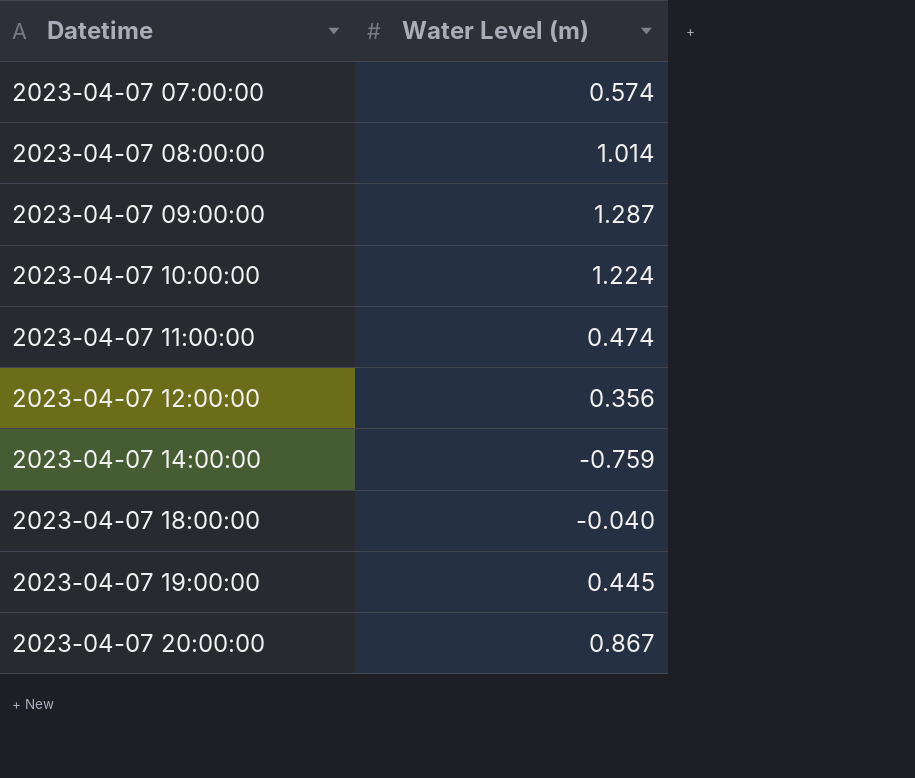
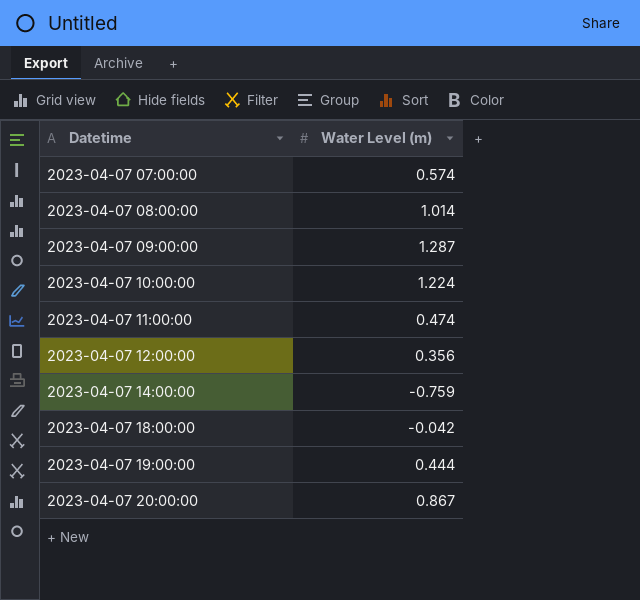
2023-04-07 18:00:00 | Water Level (m): -0.040 -> -0.042
2023-04-07 19:00:00 | Water Level (m): 0.445 -> 0.444

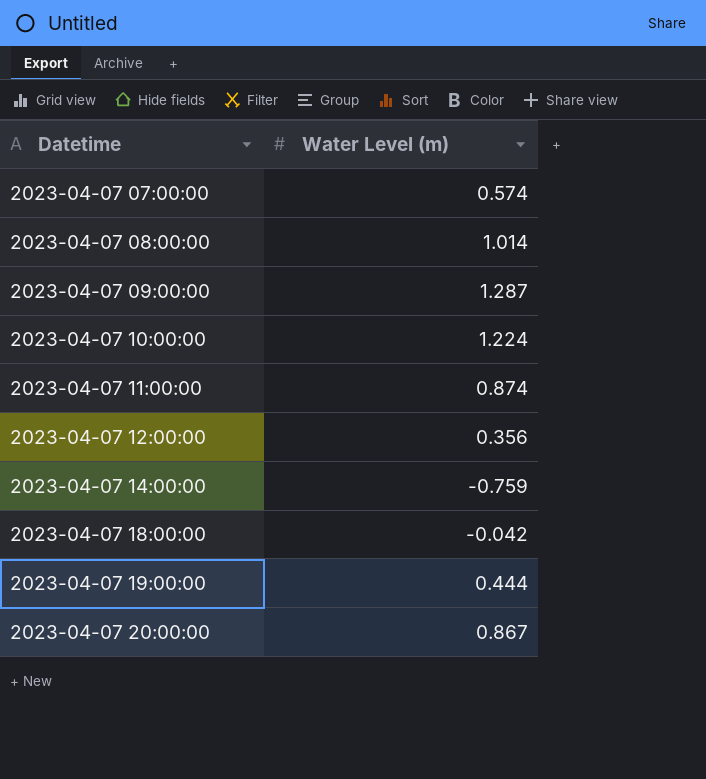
2023-04-07 11:00:00 | Water Level (m): 0.474 -> 0.874

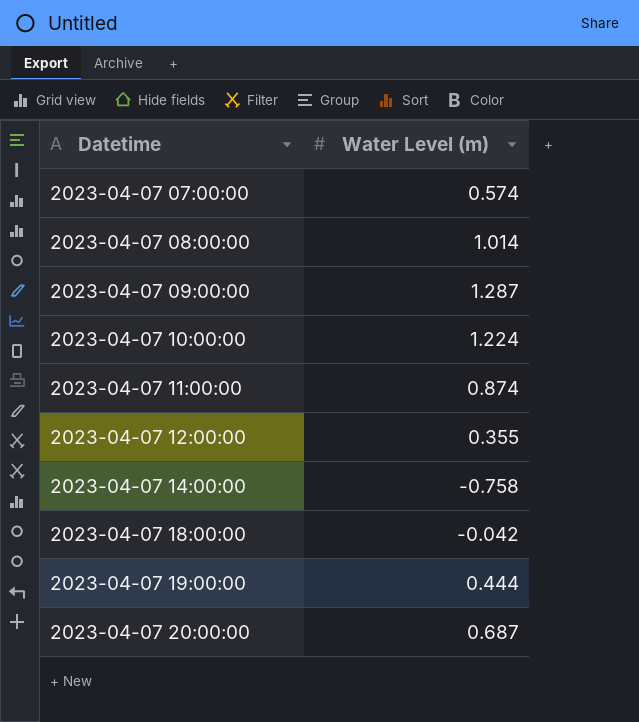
2023-04-07 12:00:00 | Water Level (m): 0.356 -> 0.355
2023-04-07 14:00:00 | Water Level (m): -0.759 -> -0.758
2023-04-07 20:00:00 | Water Level (m): 0.867 -> 0.687

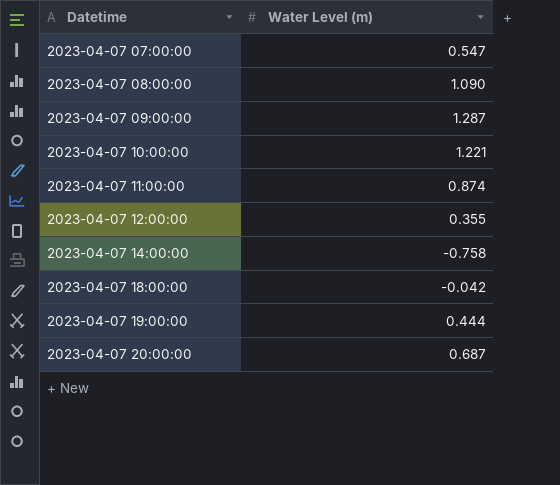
2023-04-07 07:00:00 | Water Level (m): 0.574 -> 0.547
2023-04-07 08:00:00 | Water Level (m): 1.014 -> 1.090
2023-04-07 10:00:00 | Water Level (m): 1.224 -> 1.221

